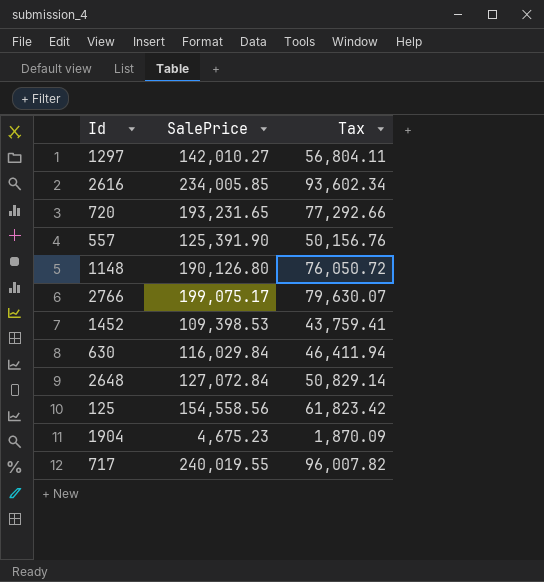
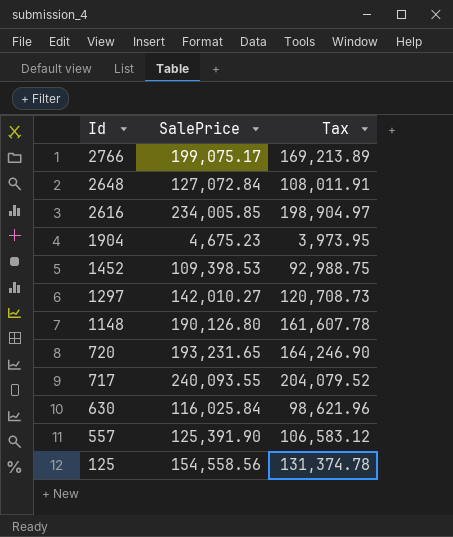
row order: none -> Id descending
column Tax | formula: [SalePrice] * 0.4 -> [SalePrice] * 0.85
717 | SalePrice: 240,019.55 -> 240,093.55
630 | SalePrice: 116,029.84 -> 116,025.84

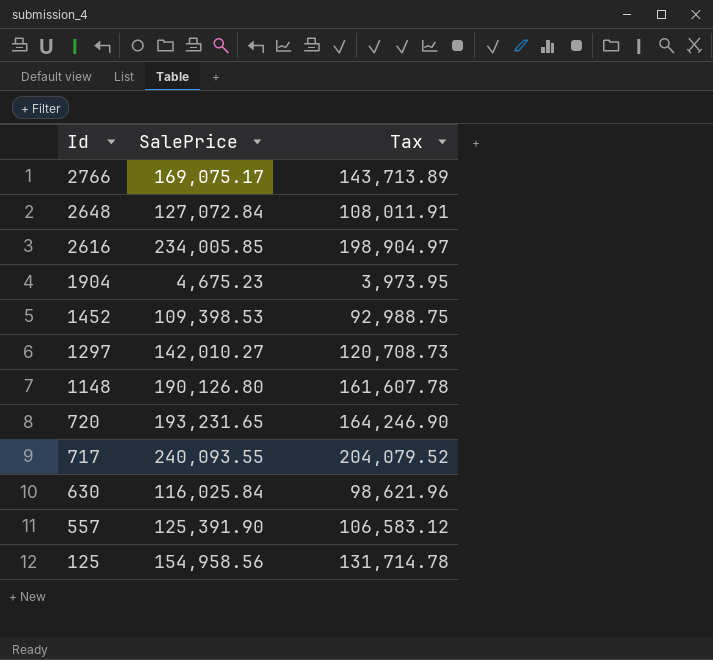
2766 | SalePrice: 199,075.17 -> 169,075.17
2766 | Tax: 169,213.89 -> 143,713.89
125 | SalePrice: 154,558.56 -> 154,958.56
125 | Tax: 131,374.78 -> 131,714.78

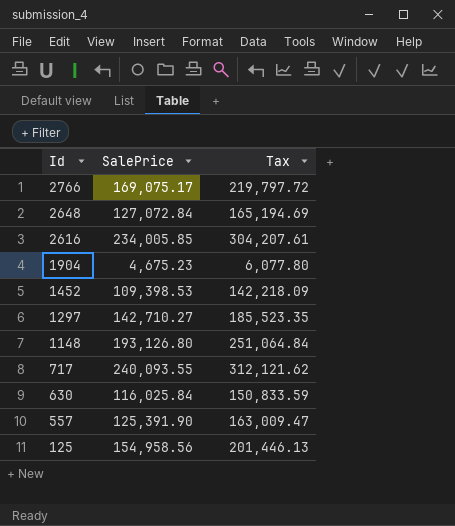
column Tax | formula: [SalePrice] * 0.85 -> [SalePrice] * 1.3
row 720: 193,231.65 | 164,246.90 -> none
1297 | SalePrice: 142,010.27 -> 142,710.27
1148 | SalePrice: 190,126.80 -> 193,126.80

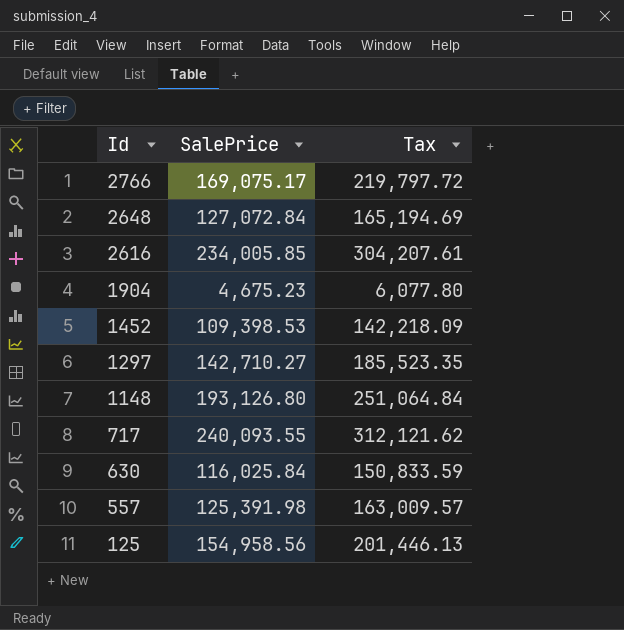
557 | SalePrice: 125,391.90 -> 125,391.98
557 | Tax: 163,009.47 -> 163,009.57

